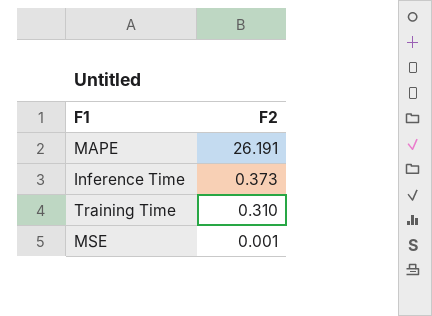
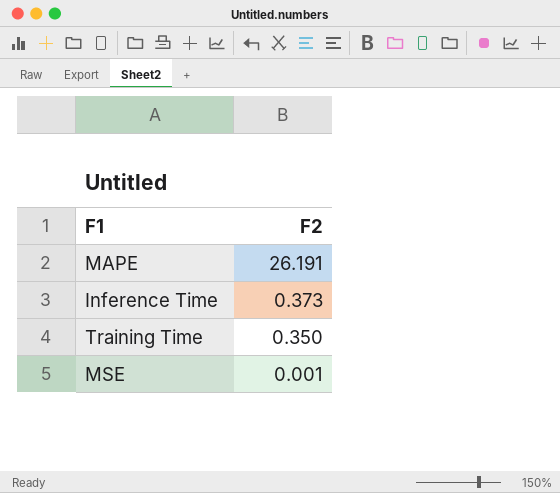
Training Time | F2: 0.310 -> 0.350

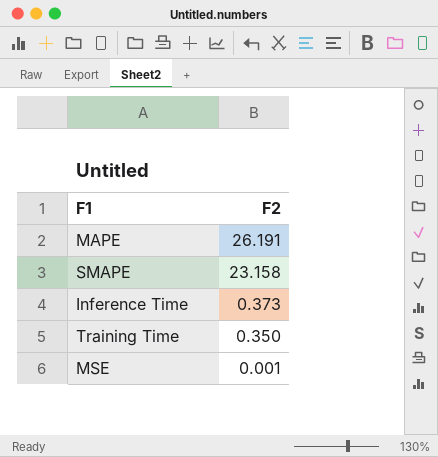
row SMAPE: none -> 23.158

